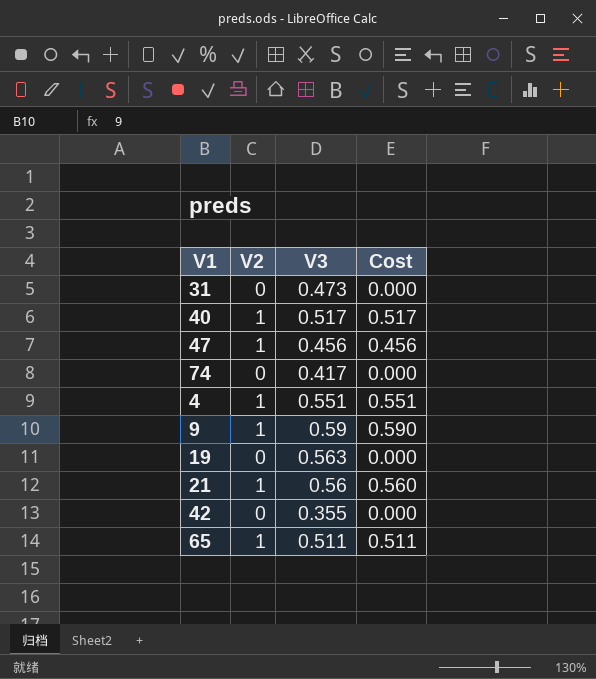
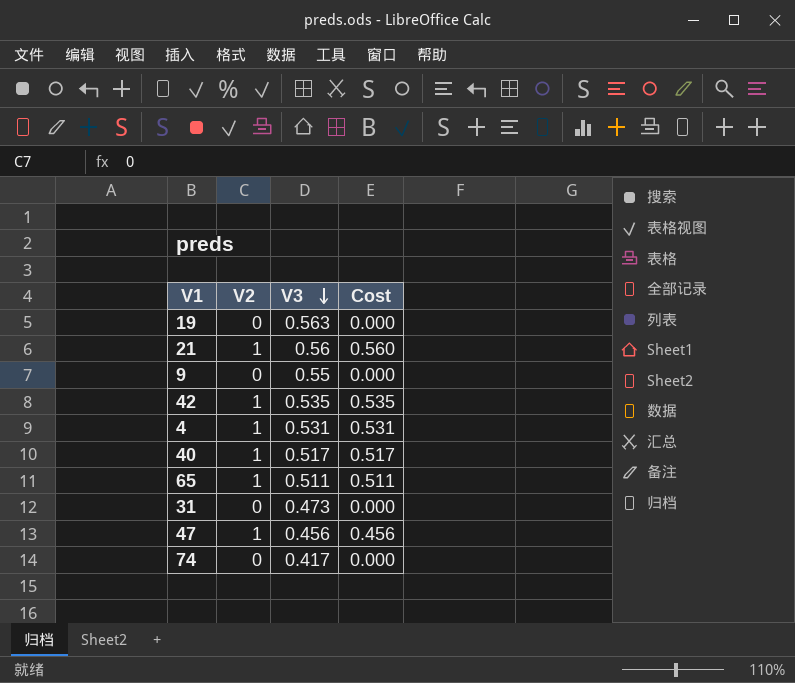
row order: none -> V3 descending
9 | V2: 1 -> 0
9 | V3: 0.59 -> 0.55
9 | Cost: 0.590 -> 0.000
42 | V2: 0 -> 1
42 | V3: 0.355 -> 0.535
42 | Cost: 0.000 -> 0.535
4 | V3: 0.551 -> 0.531
4 | Cost: 0.551 -> 0.531

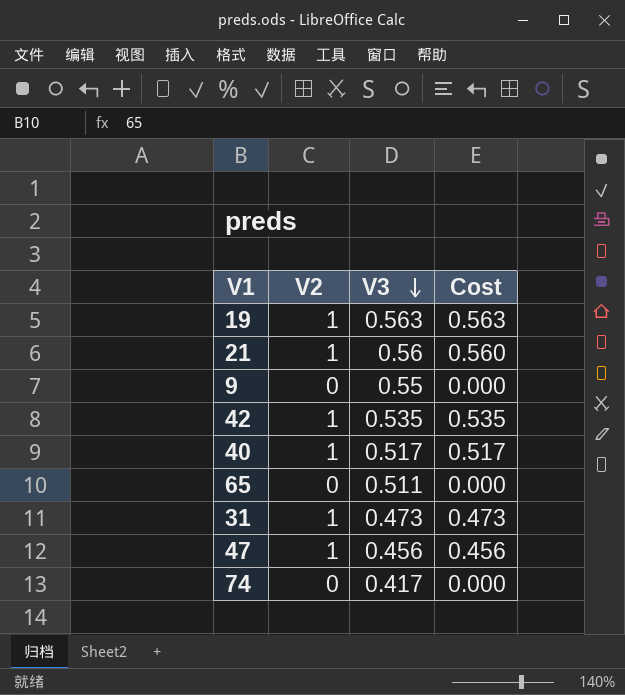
row 4: 1 | 0.531 | 0.531 -> none
19 | V2: 0 -> 1
19 | Cost: 0.000 -> 0.563
65 | V2: 1 -> 0
65 | Cost: 0.511 -> 0.000
31 | V2: 0 -> 1
31 | Cost: 0.000 -> 0.473

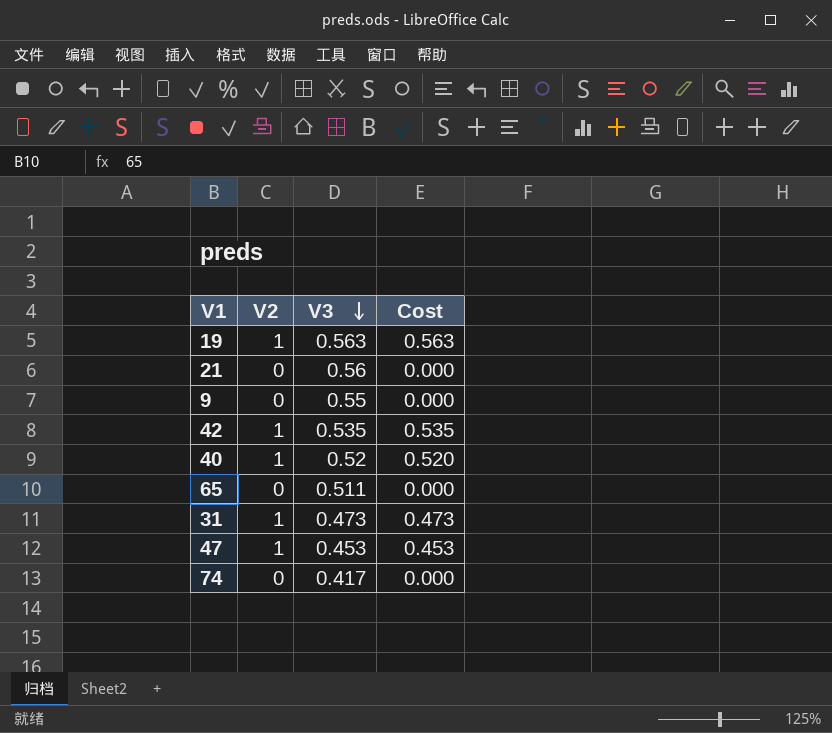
21 | V2: 1 -> 0
21 | Cost: 0.560 -> 0.000
40 | V3: 0.517 -> 0.52
40 | Cost: 0.517 -> 0.520
47 | V3: 0.456 -> 0.453
47 | Cost: 0.456 -> 0.453

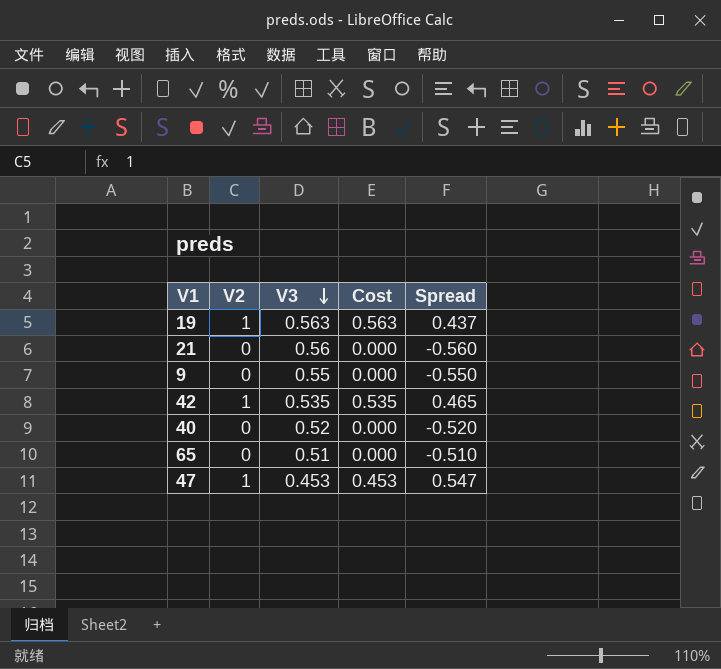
column Spread | formula: none -> [V2] - [V3]
row 31: 1 | 0.473 | 0.473 -> none
row 74: 0 | 0.417 | 0.000 -> none
40 | V2: 1 -> 0
40 | Cost: 0.520 -> 0.000
65 | V3: 0.511 -> 0.51

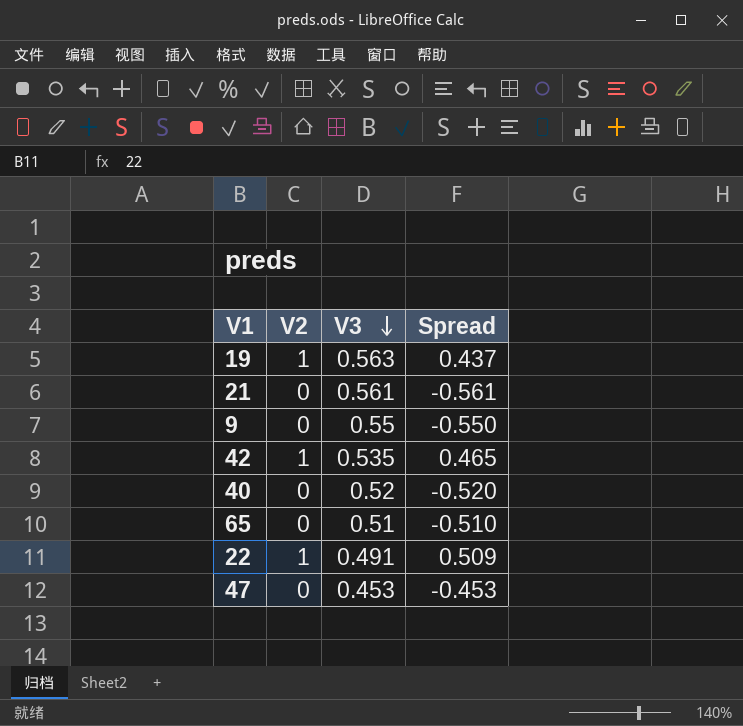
column Cost | formula: [V2] * [V3] -> none
21 | V3: 0.56 -> 0.561
21 | Spread: -0.560 -> -0.561
row 22: none -> 1 | 0.491 | 0.509
47 | V2: 1 -> 0
47 | Spread: 0.547 -> -0.453

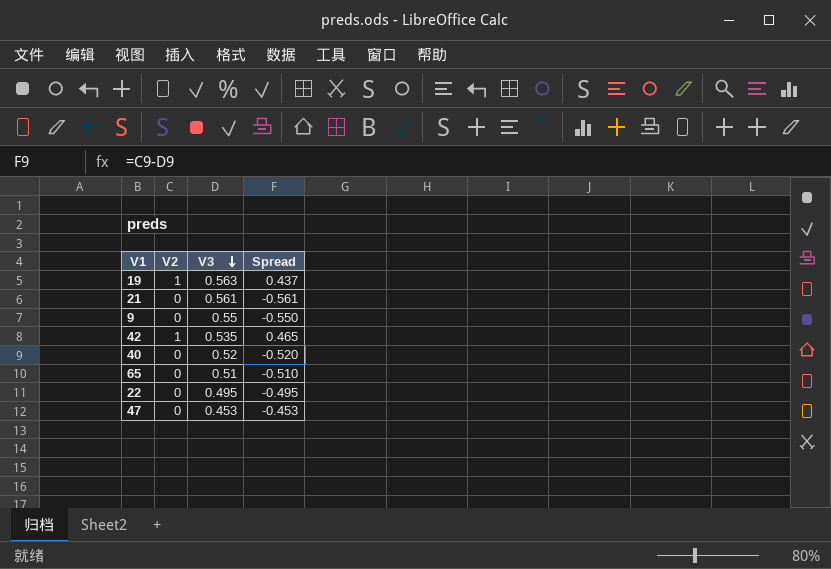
22 | V2: 1 -> 0
22 | V3: 0.491 -> 0.495
22 | Spread: 0.509 -> -0.495

